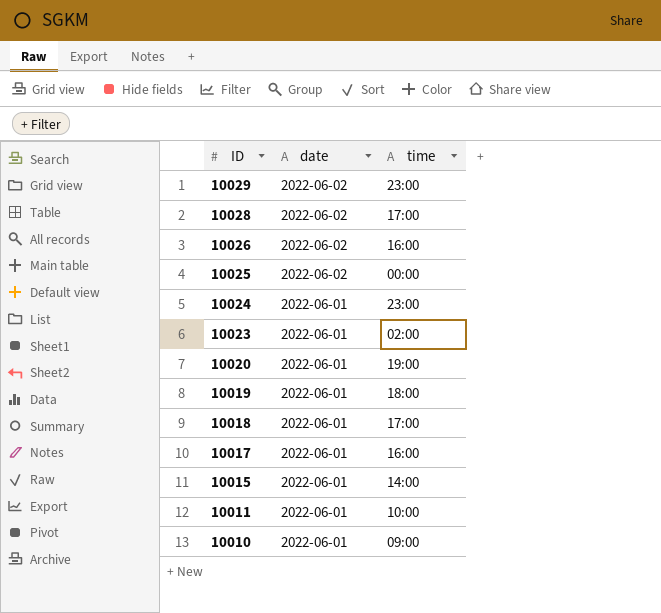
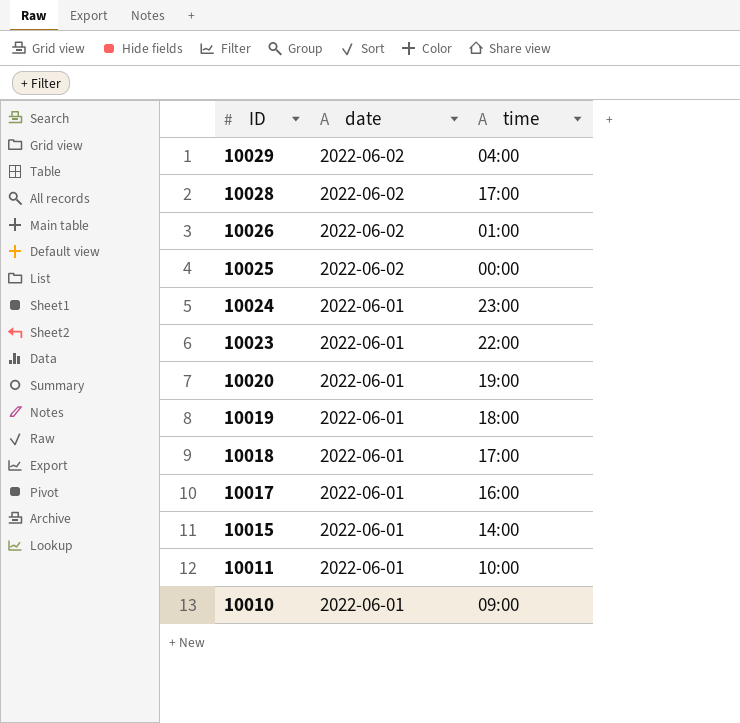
10029 | time: 23:00 -> 04:00
10026 | time: 16:00 -> 01:00
10023 | time: 02:00 -> 22:00

